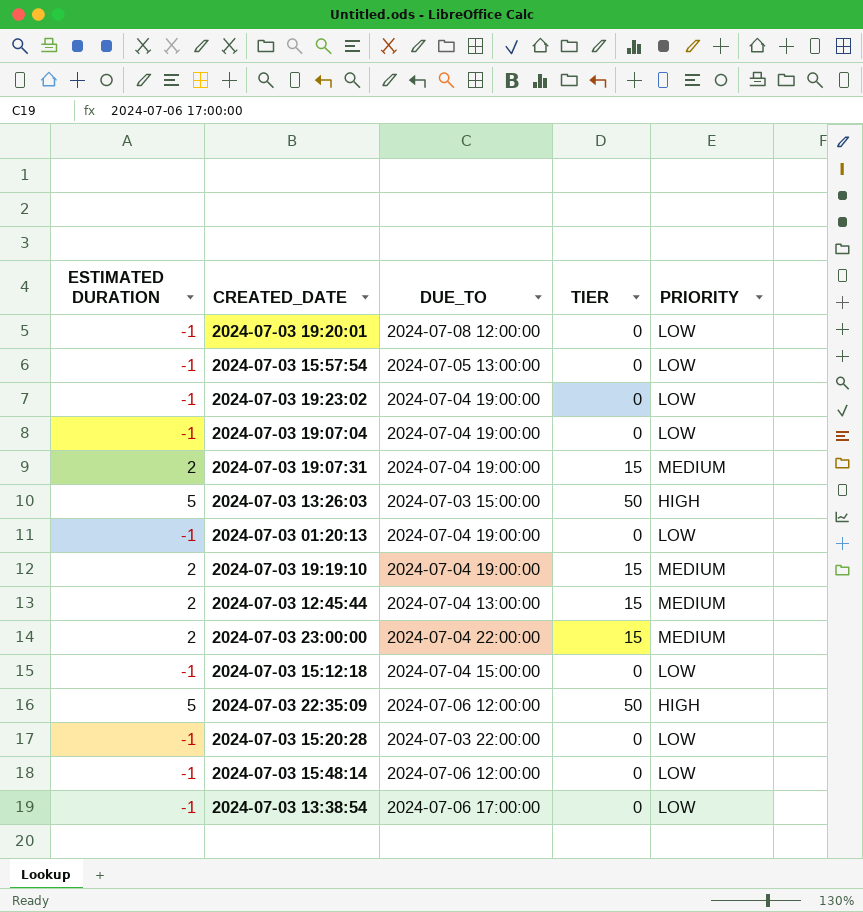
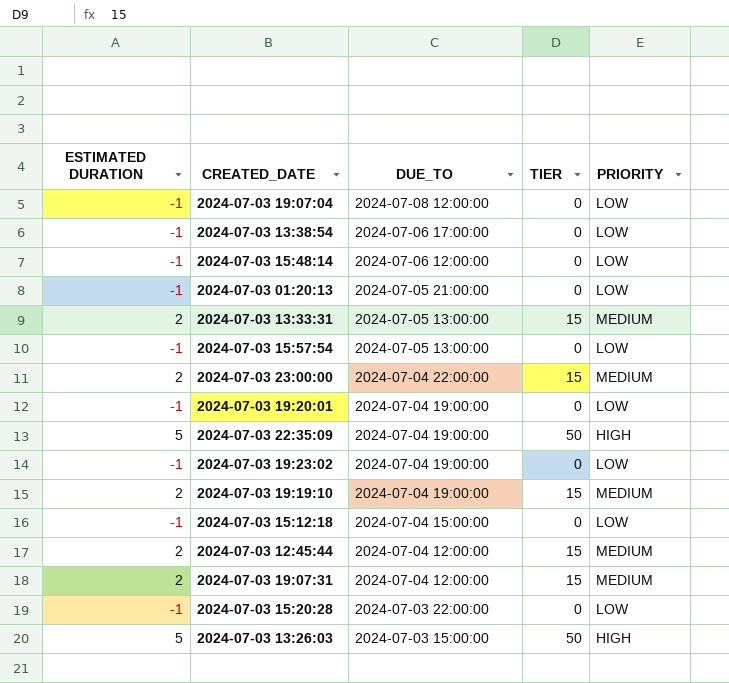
row order: none -> DUE_TO descending
2024-07-03 19:07:04 | DUE_TO: 2024-07-04 19:00:00 -> 2024-07-08 12:00:00
2024-07-03 01:20:13 | DUE_TO: 2024-07-04 19:00:00 -> 2024-07-05 21:00:00
row 2024-07-03 13:33:31: none -> 2 | 2024-07-05 13:00:00 | 15 | MEDIUM
2024-07-03 19:20:01 | DUE_TO: 2024-07-08 12:00:00 -> 2024-07-04 19:00:00
2024-07-03 22:35:09 | DUE_TO: 2024-07-06 12:00:00 -> 2024-07-04 19:00:00
2024-07-03 12:45:44 | DUE_TO: 2024-07-04 13:00:00 -> 2024-07-04 12:00:00
2024-07-03 19:07:31 | DUE_TO: 2024-07-04 19:00:00 -> 2024-07-04 12:00:00

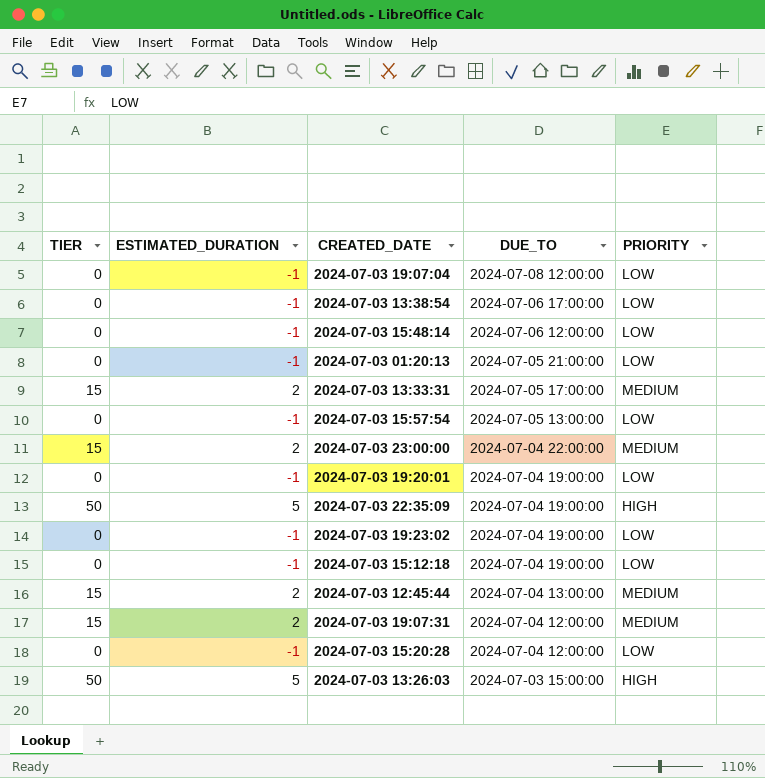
column TIER | position: 4 -> 1
column name: ESTIMATED DURATION -> ESTIMATED_DURATION
row 2024-07-03 19:19:10: 2 | 2024-07-04 19:00:00 | 15 | MEDIUM -> none
2024-07-03 13:33:31 | DUE_TO: 2024-07-05 13:00:00 -> 2024-07-05 17:00:00
2024-07-03 15:12:18 | DUE_TO: 2024-07-04 15:00:00 -> 2024-07-04 19:00:00
2024-07-03 12:45:44 | DUE_TO: 2024-07-04 12:00:00 -> 2024-07-04 13:00:00
2024-07-03 15:20:28 | DUE_TO: 2024-07-03 22:00:00 -> 2024-07-04 12:00:00

